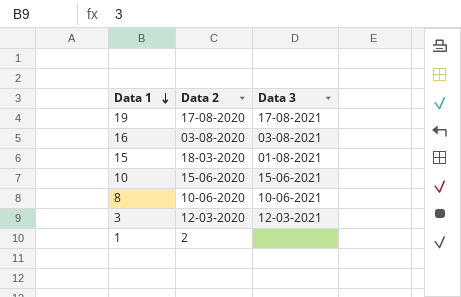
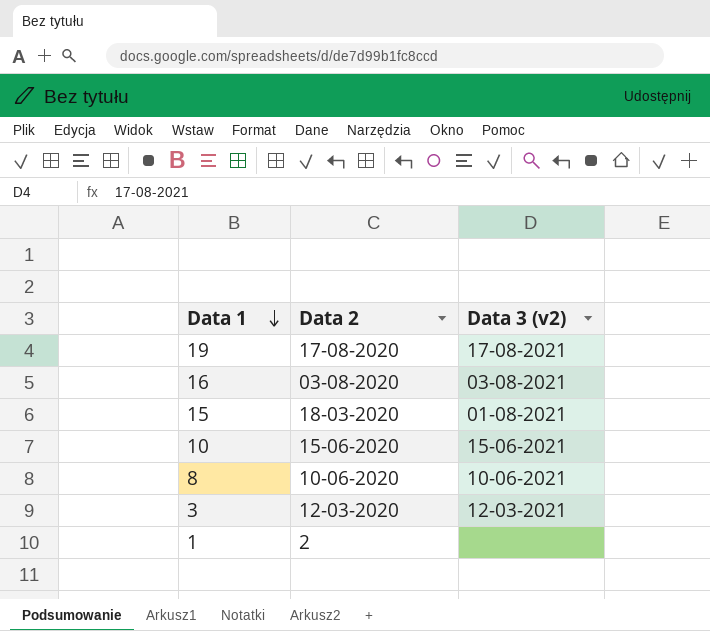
column name: Data 3 -> Data 3 (v2)

